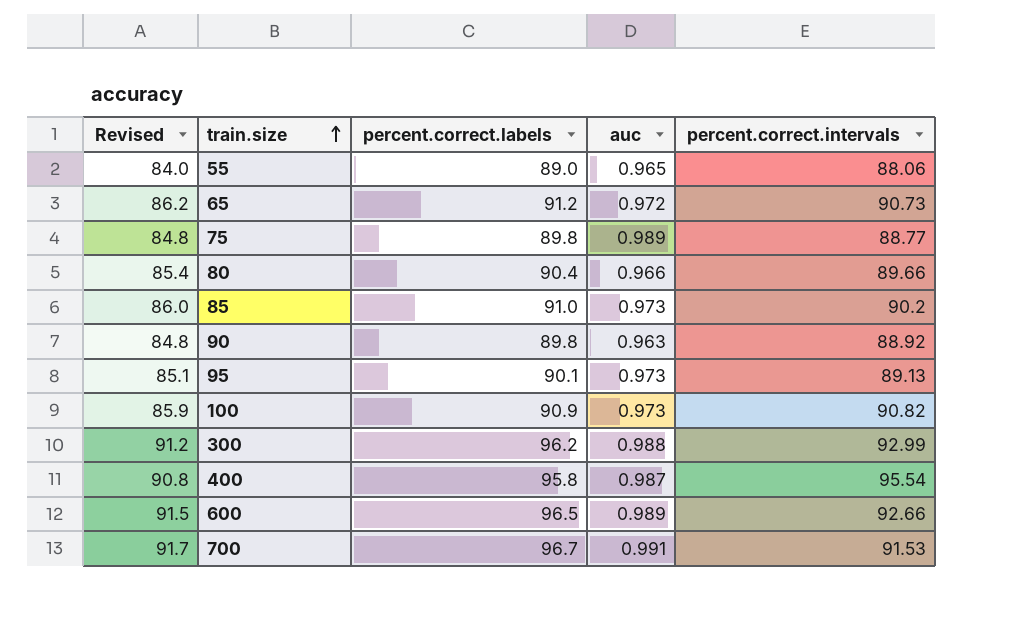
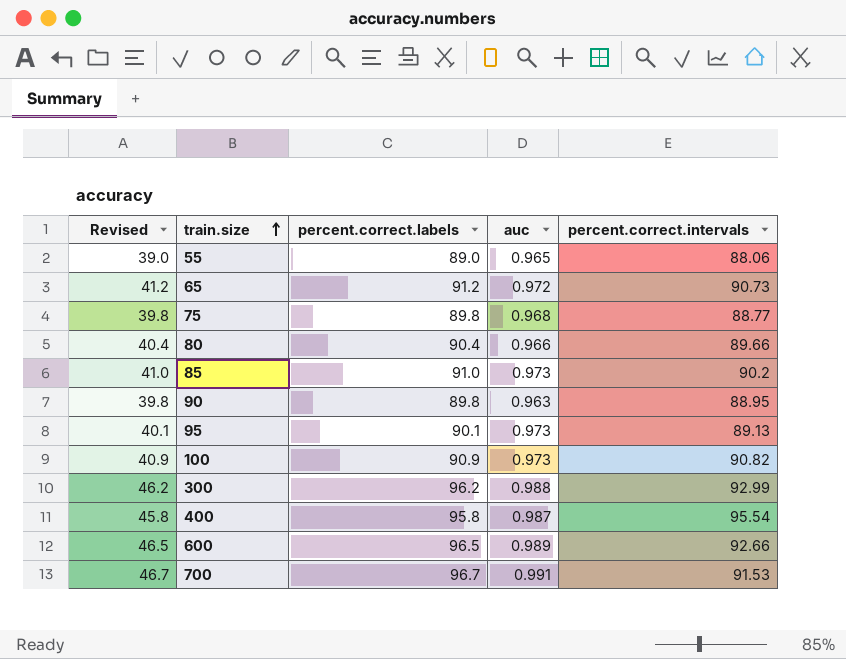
column Revised | formula: [percent.correct.labels] - 5 -> [percent.correct.labels] - 50
75 | auc: 0.989 -> 0.968
90 | percent.correct.intervals: 88.92 -> 88.95

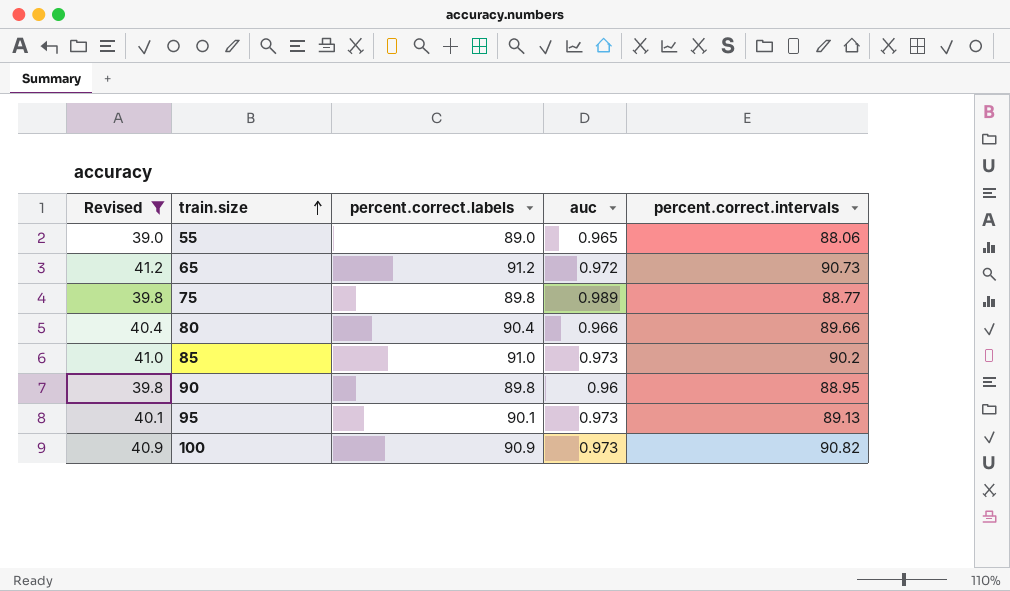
filter: none -> Revised <= 41.2
75 | auc: 0.968 -> 0.989
90 | auc: 0.963 -> 0.96

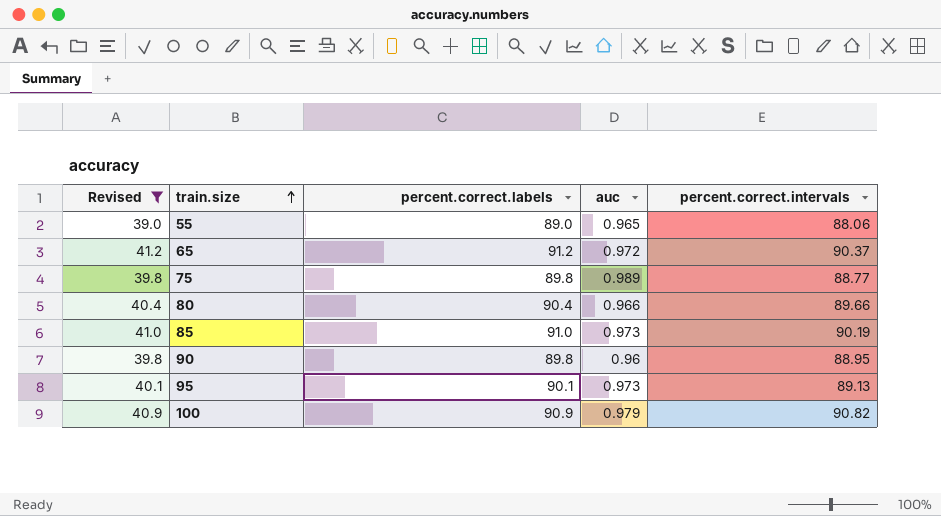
65 | percent.correct.intervals: 90.73 -> 90.37
85 | percent.correct.intervals: 90.2 -> 90.19
100 | auc: 0.973 -> 0.979

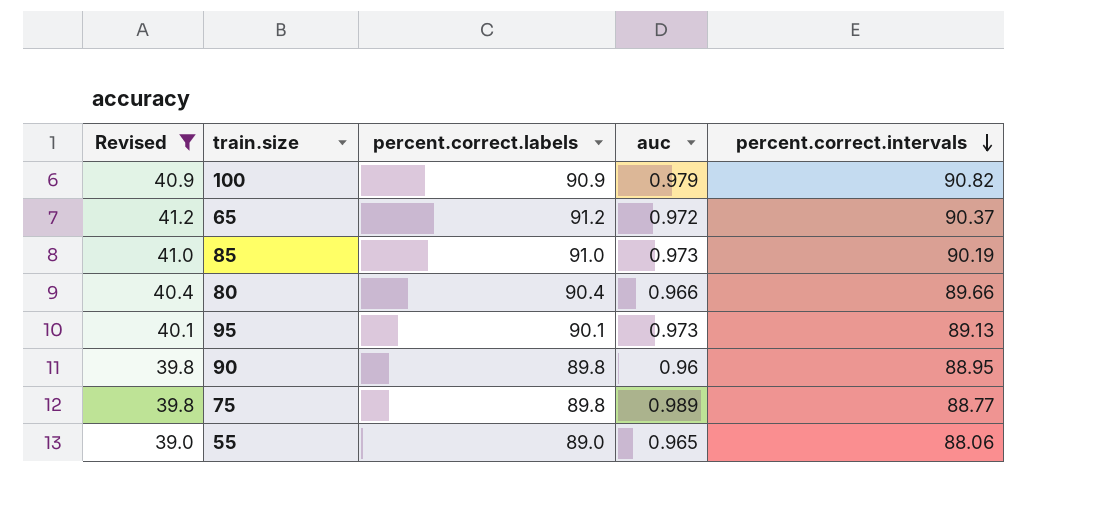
row order: train.size ascending -> percent.correct.intervals descending

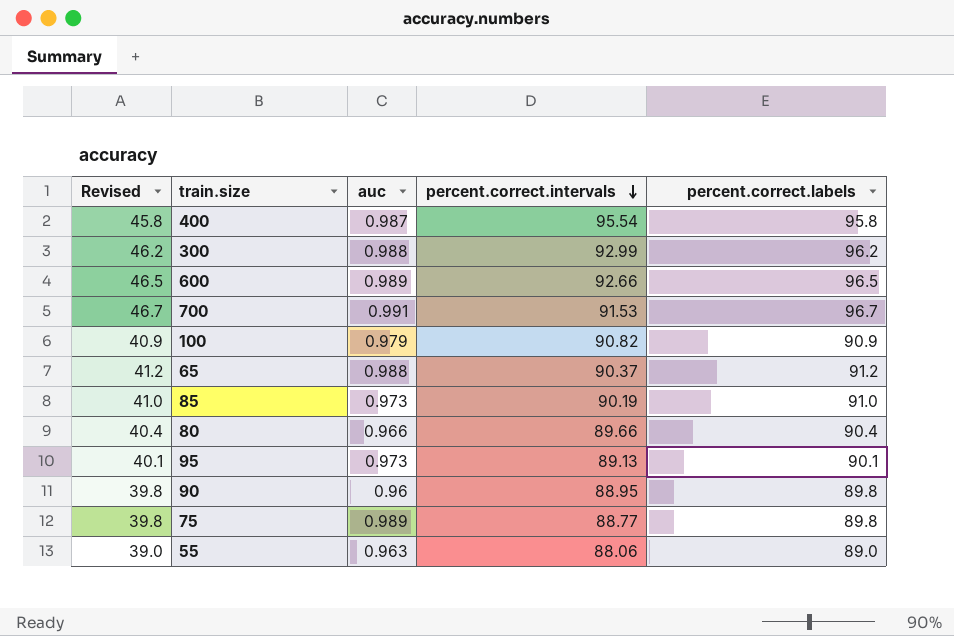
filter: Revised <= 41.2 -> none
column percent.correct.labels | position: 3 -> 5
65 | auc: 0.972 -> 0.988
55 | auc: 0.965 -> 0.963

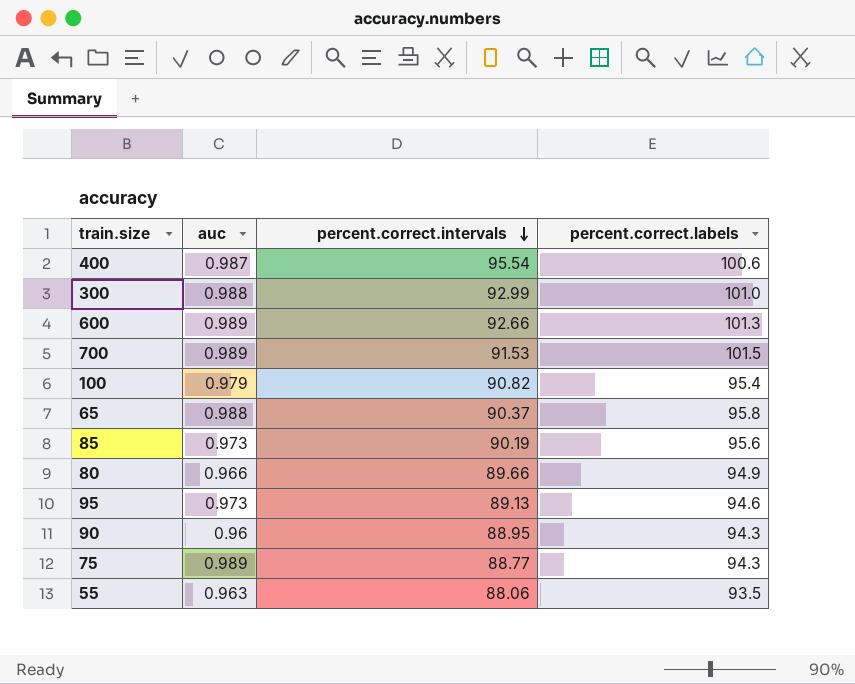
column Revised | formula: [percent.correct.labels] - 50 -> none
400 | percent.correct.labels: 95.8 -> 100.6
300 | percent.correct.labels: 96.2 -> 101.0
600 | percent.correct.labels: 96.5 -> 101.3
700 | auc: 0.991 -> 0.989
700 | percent.correct.labels: 96.7 -> 101.5
100 | percent.correct.labels: 90.9 -> 95.4
65 | percent.correct.labels: 91.2 -> 95.8
85 | percent.correct.labels: 91.0 -> 95.6
80 | percent.correct.labels: 90.4 -> 94.9
95 | percent.correct.labels: 90.1 -> 94.6
90 | percent.correct.labels: 89.8 -> 94.3
75 | percent.correct.labels: 89.8 -> 94.3
55 | percent.correct.labels: 89.0 -> 93.5

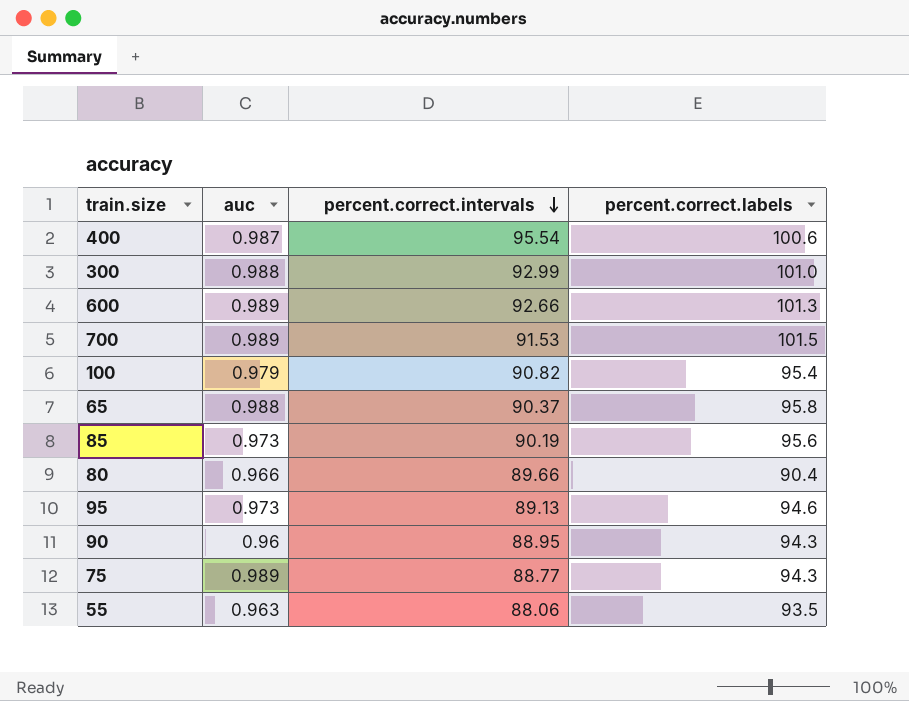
80 | percent.correct.labels: 94.9 -> 90.4

